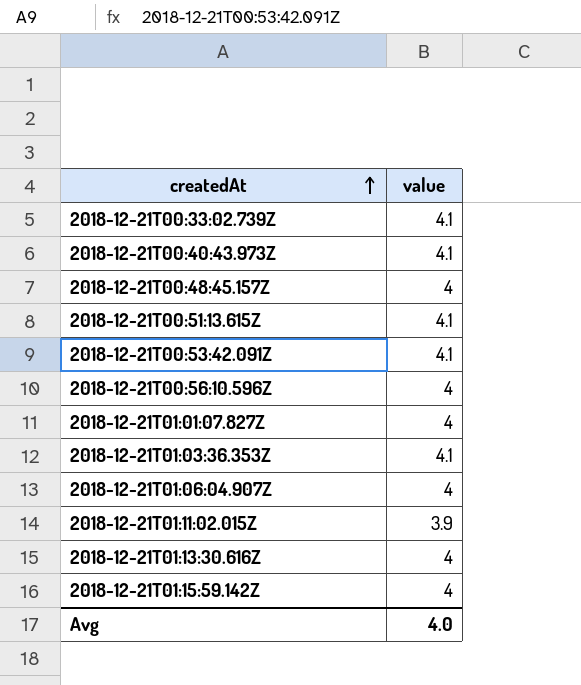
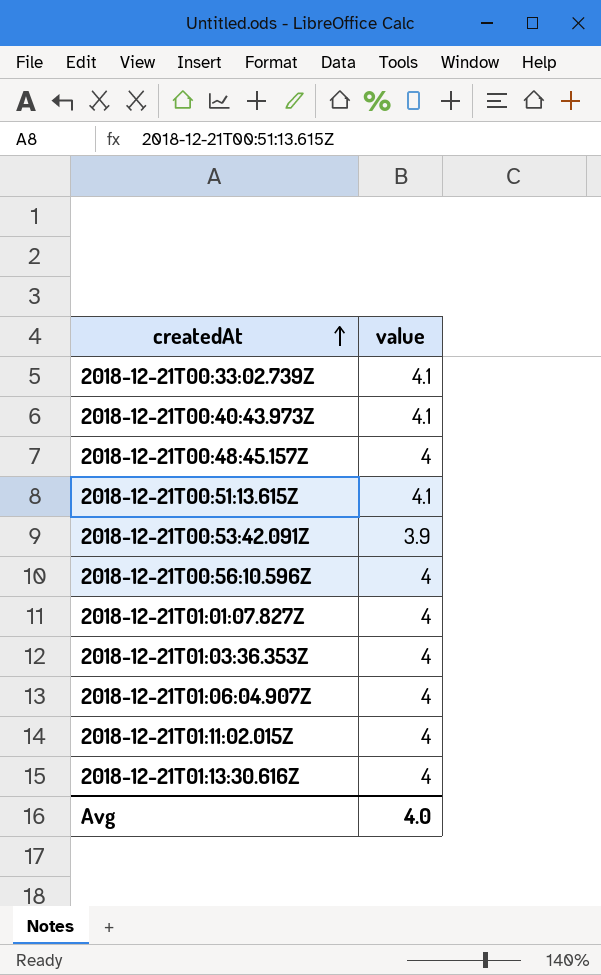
row 2018-12-21T01:15:59.142Z: 4 -> none
2018-12-21T00:53:42.091Z | value: 4.1 -> 3.9
2018-12-21T01:03:36.353Z | value: 4.1 -> 4
2018-12-21T01:11:02.015Z | value: 3.9 -> 4

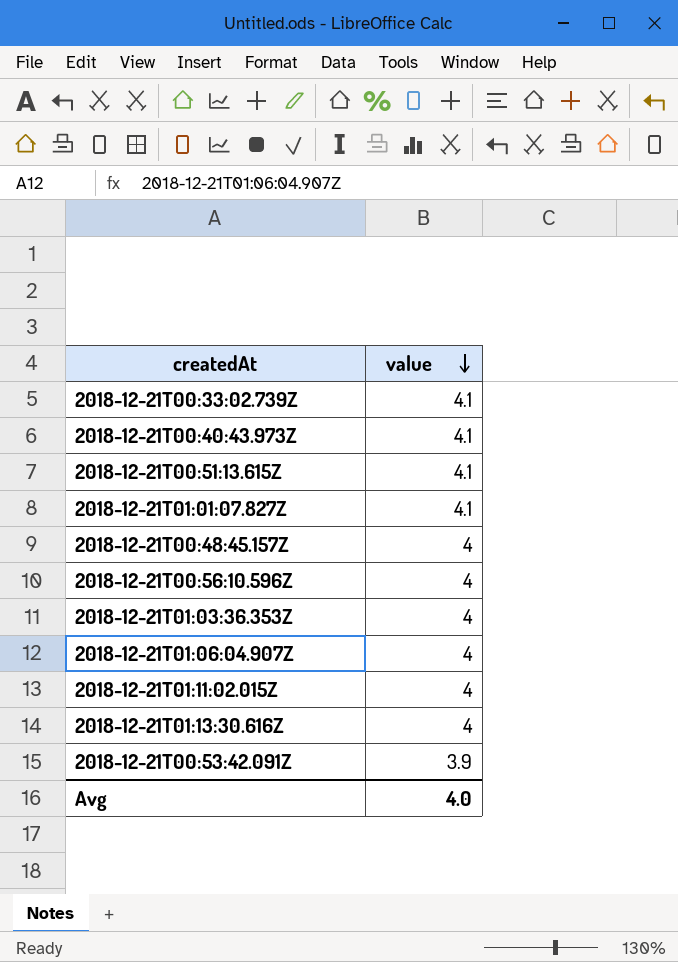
row order: createdAt ascending -> value descending
2018-12-21T01:01:07.827Z | value: 4 -> 4.1

